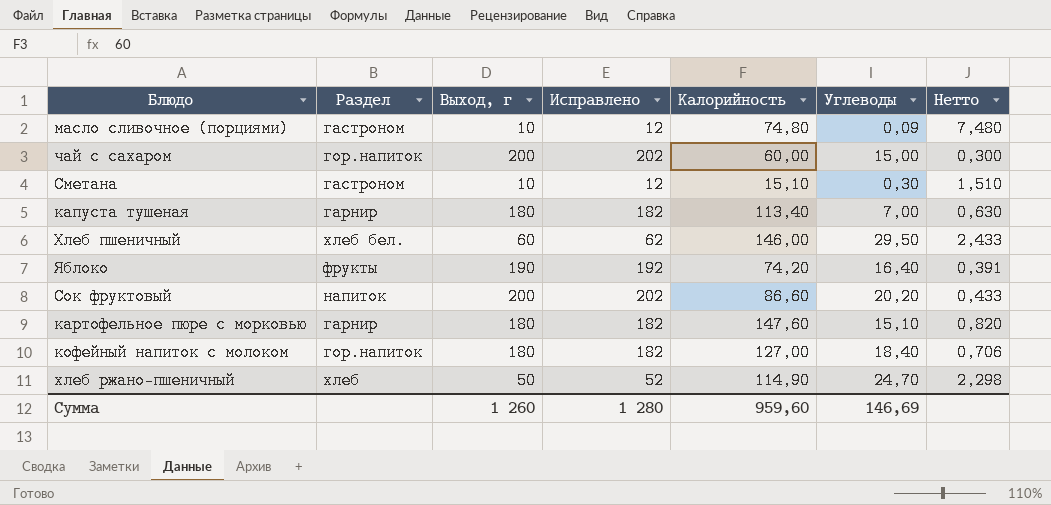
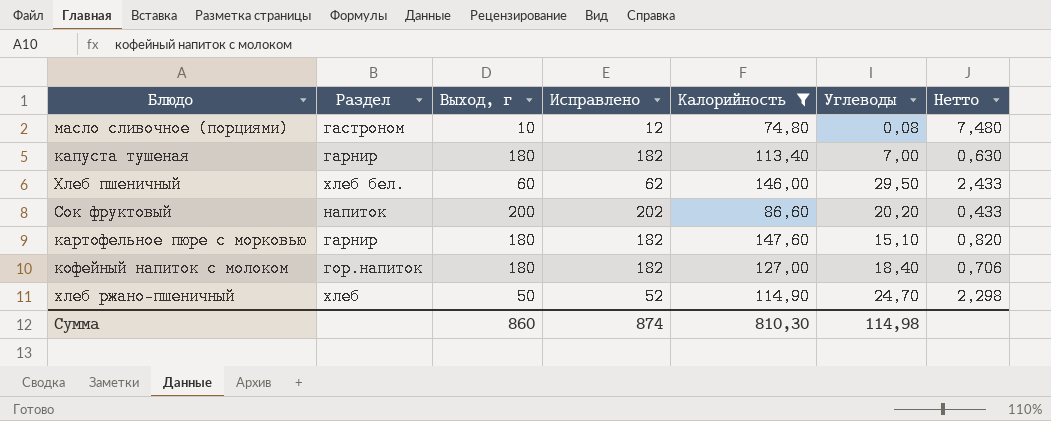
filter: none -> Калорийность >= 74,80
масло сливочное (порциями) | Углеводы: 0,09 -> 0,08
Сумма | Выход, г: 1 260 -> 860
Сумма | Исправлено: 1 280 -> 874
Сумма | Калорийность: 959,60 -> 810,30
Сумма | Углеводы: 146,69 -> 114,98

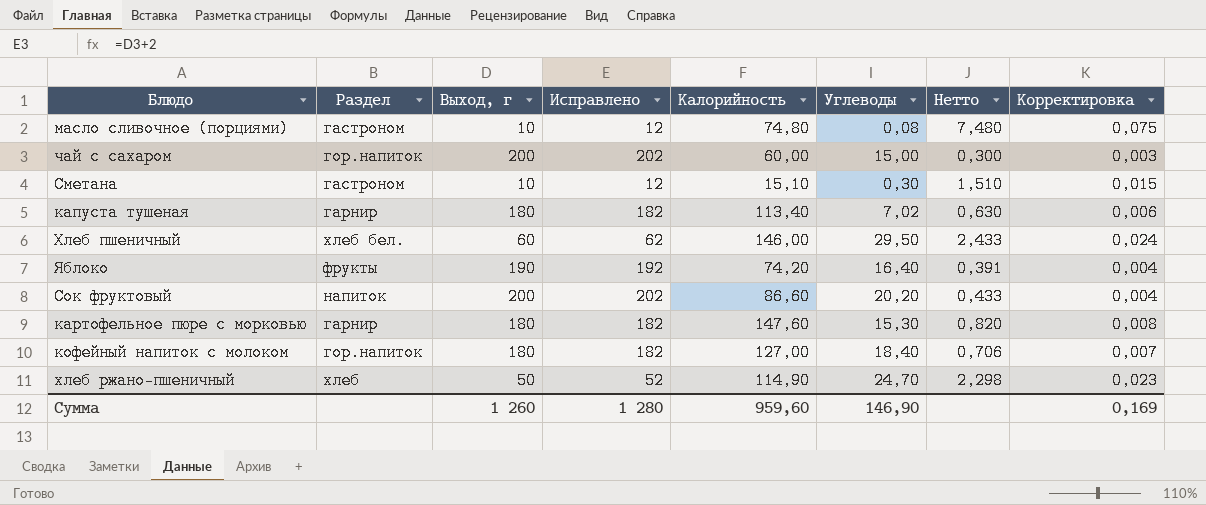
filter: Калорийность >= 74,80 -> none
column Корректировка | formula: none -> [Нетто] * 0,01
капуста тушеная | Углеводы: 7,00 -> 7,02
картофельное пюре с морковью | Углеводы: 15,10 -> 15,30
Сумма | Выход, г: 860 -> 1 260
Сумма | Исправлено: 874 -> 1 280
Сумма | Калорийность: 810,30 -> 959,60
Сумма | Углеводы: 114,98 -> 146,90

